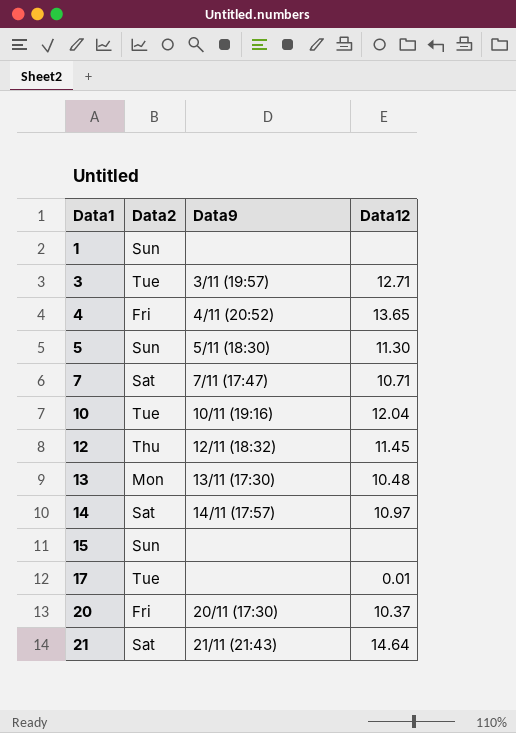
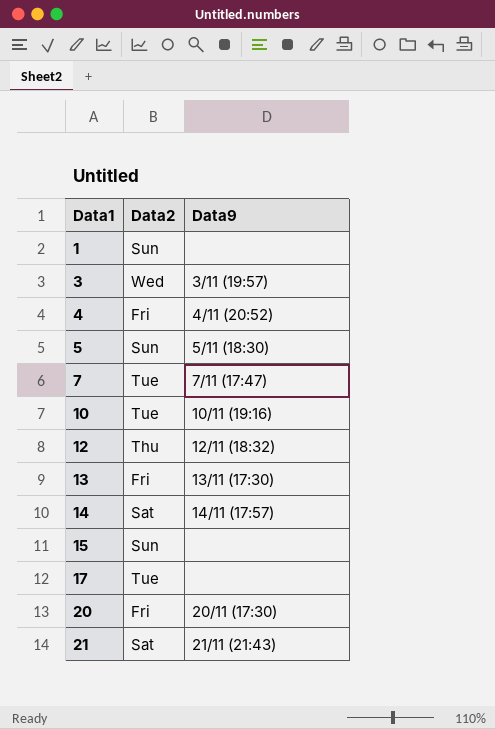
column Data12 | position: 4 -> none
3 | Data2: Tue -> Wed
7 | Data2: Sat -> Tue
13 | Data2: Mon -> Fri

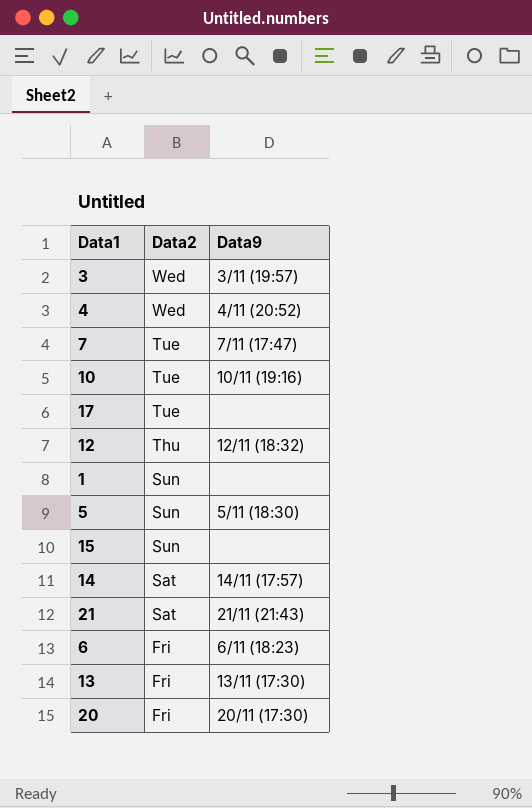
row order: Data1 ascending -> Data2 descending
4 | Data2: Fri -> Wed
row 6: none -> Fri | 6/11 (18:23)

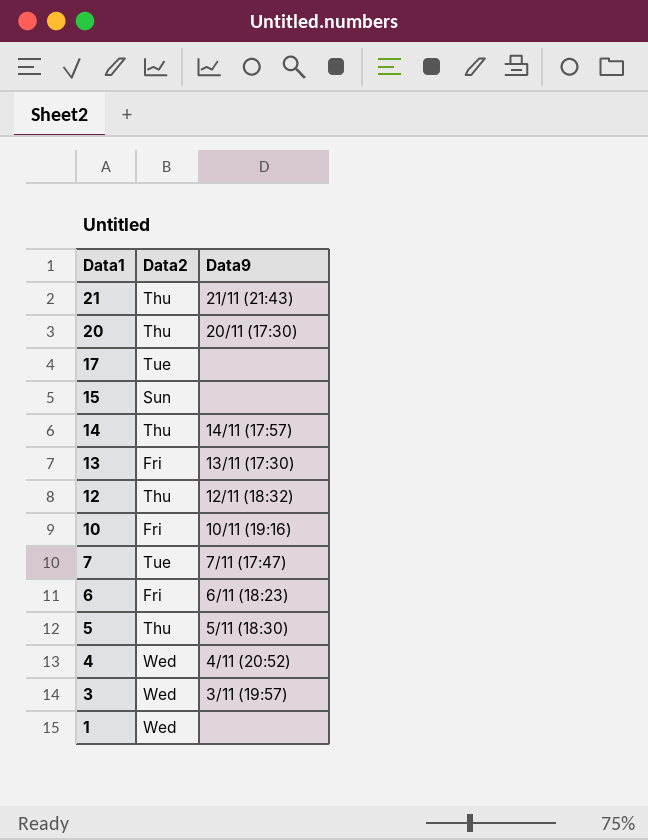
row order: Data2 descending -> Data1 descending
21 | Data2: Sat -> Thu
20 | Data2: Fri -> Thu
14 | Data2: Sat -> Thu
10 | Data2: Tue -> Fri
5 | Data2: Sun -> Thu
1 | Data2: Sun -> Wed

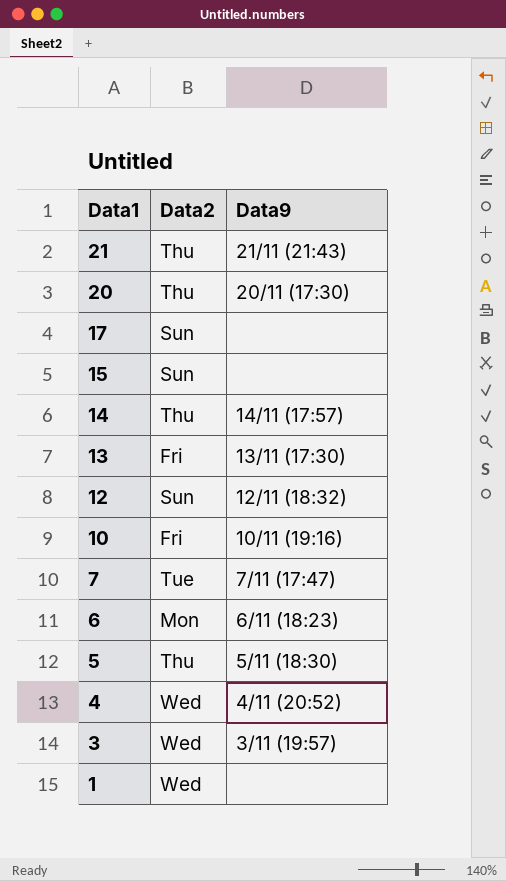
17 | Data2: Tue -> Sun
12 | Data2: Thu -> Sun
6 | Data2: Fri -> Mon

